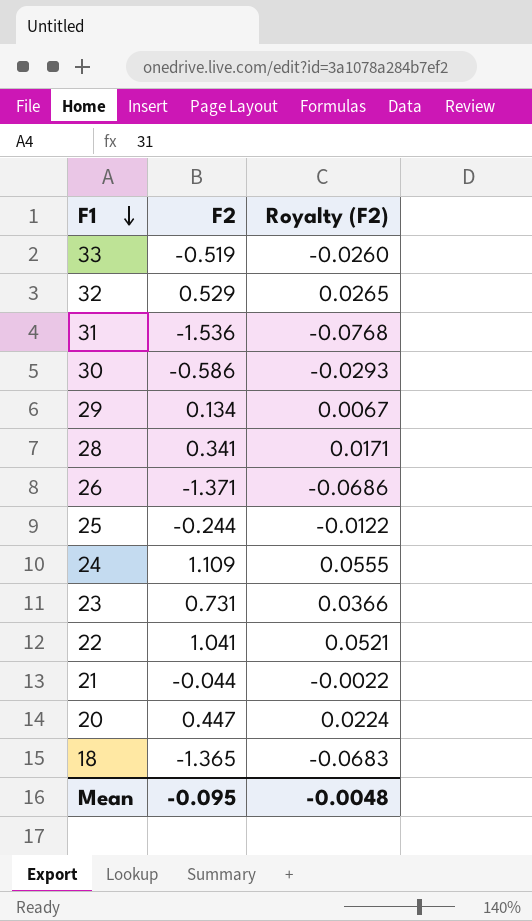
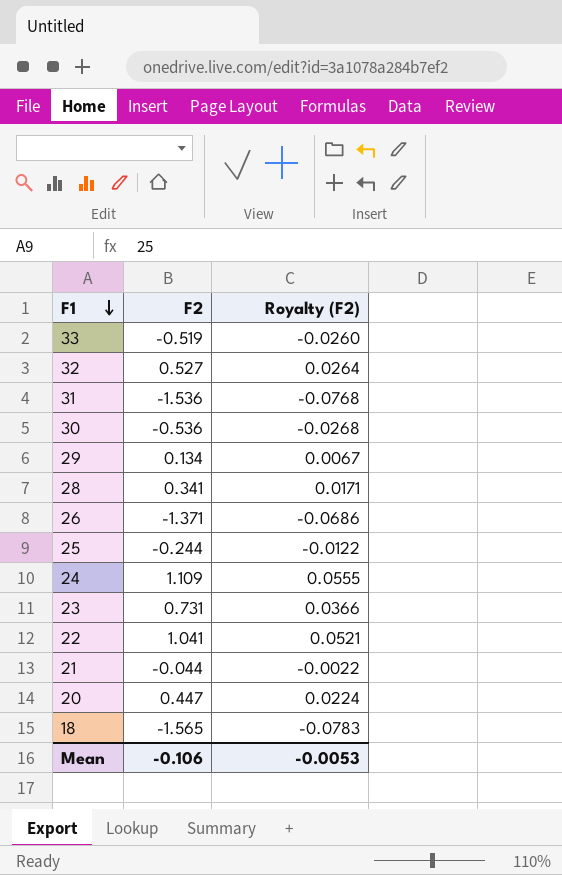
32 | F2: 0.529 -> 0.527
32 | Royalty (F2): 0.0265 -> 0.0264
30 | F2: -0.586 -> -0.536
30 | Royalty (F2): -0.0293 -> -0.0268
18 | F2: -1.365 -> -1.565
18 | Royalty (F2): -0.0683 -> -0.0783
Mean | F2: -0.095 -> -0.106
Mean | Royalty (F2): -0.0048 -> -0.0053

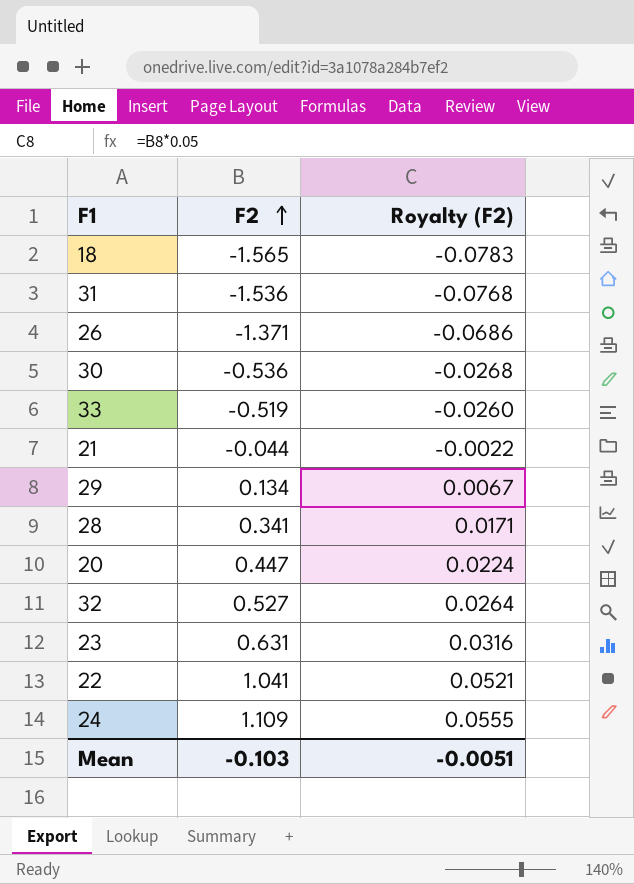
row order: F1 descending -> F2 ascending
row 25: -0.244 | -0.0122 -> none
23 | F2: 0.731 -> 0.631
23 | Royalty (F2): 0.0366 -> 0.0316
Mean | F2: -0.106 -> -0.103
Mean | Royalty (F2): -0.0053 -> -0.0051

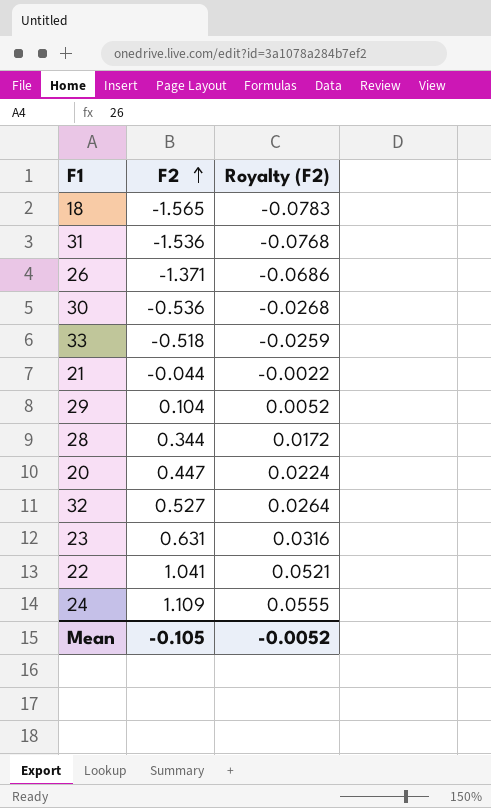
33 | F2: -0.519 -> -0.518
33 | Royalty (F2): -0.0260 -> -0.0259
29 | F2: 0.134 -> 0.104
29 | Royalty (F2): 0.0067 -> 0.0052
28 | F2: 0.341 -> 0.344
28 | Royalty (F2): 0.0171 -> 0.0172
Mean | F2: -0.103 -> -0.105
Mean | Royalty (F2): -0.0051 -> -0.0052

